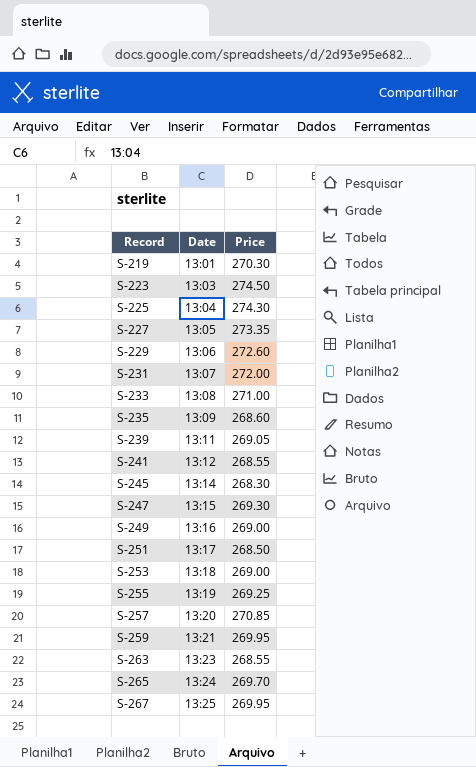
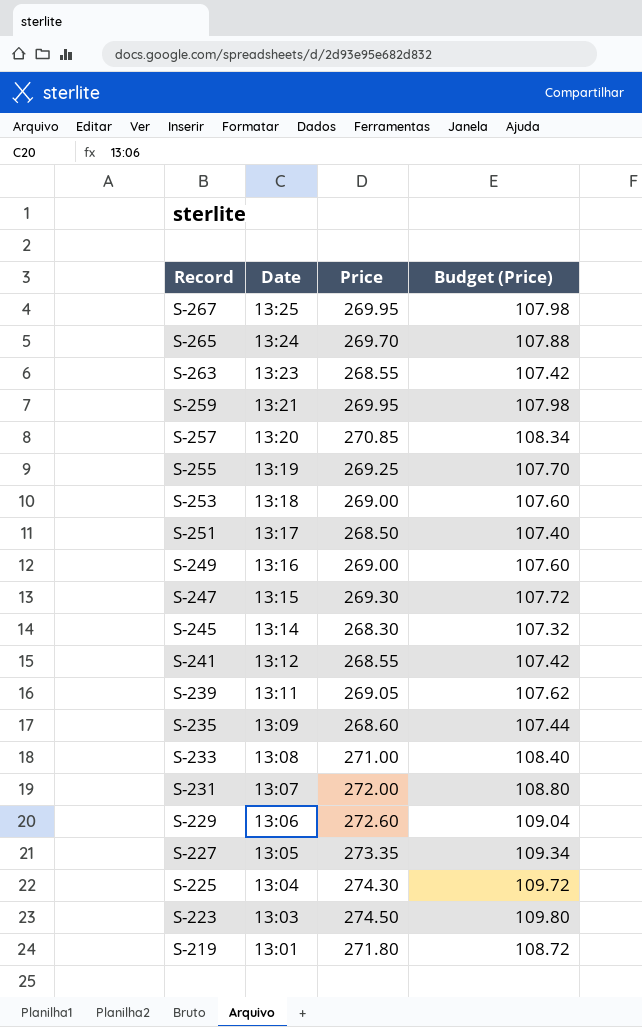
row order: Record ascending -> Record descending
column Budget (Price) | formula: none -> [Price] * 0.4
S-219 | Price: 270.30 -> 271.80

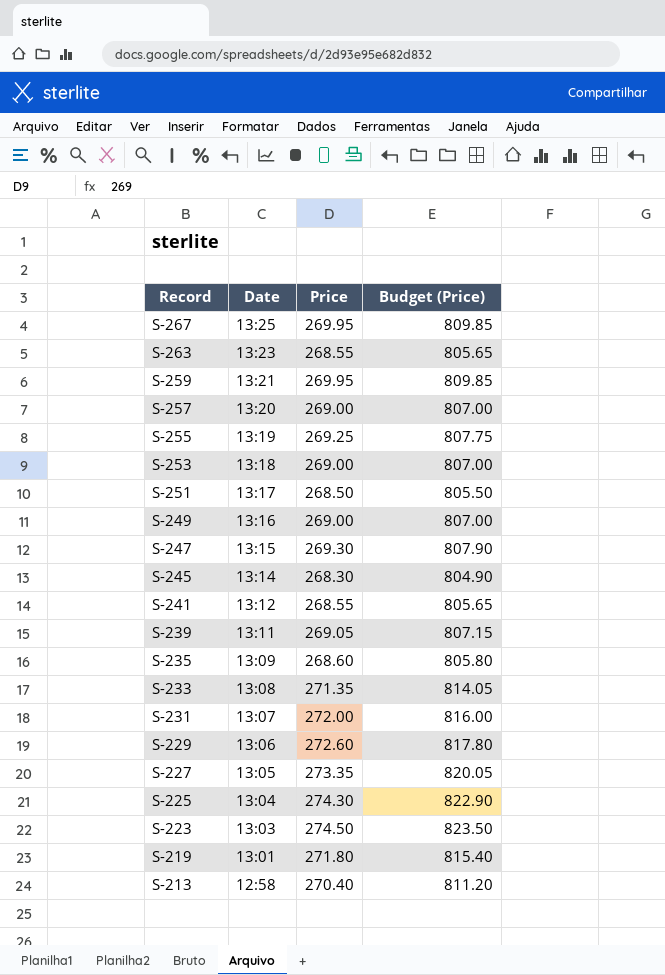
column Budget (Price) | formula: [Price] * 0.4 -> [Price] * 3
row S-265: 13:24 | 269.70 | 107.88 -> none
S-257 | Price: 270.85 -> 269.00
S-233 | Price: 271.00 -> 271.35
row S-213: none -> 12:58 | 270.40 | 811.20

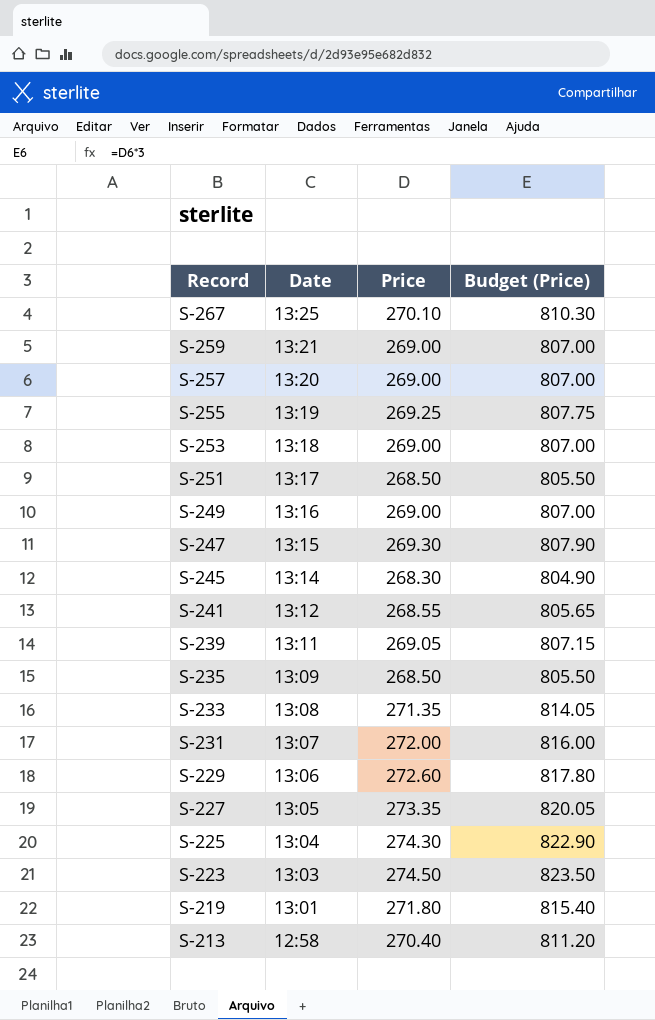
row S-263: 13:23 | 268.55 | 805.65 -> none
S-267 | Price: 269.95 -> 270.10
S-267 | Budget (Price): 809.85 -> 810.30
S-259 | Price: 269.95 -> 269.00
S-259 | Budget (Price): 809.85 -> 807.00
S-235 | Price: 268.60 -> 268.50
S-235 | Budget (Price): 805.80 -> 805.50

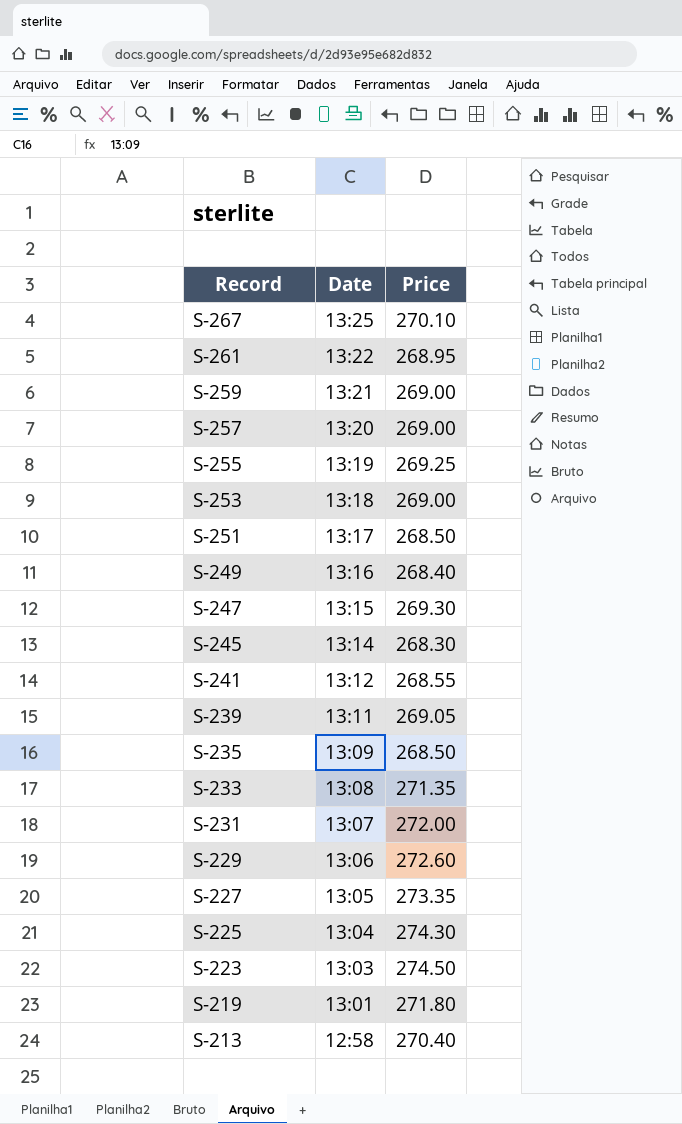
column Budget (Price) | formula: [Price] * 3 -> none
row S-261: none -> 13:22 | 268.95
S-249 | Price: 269.00 -> 268.40

